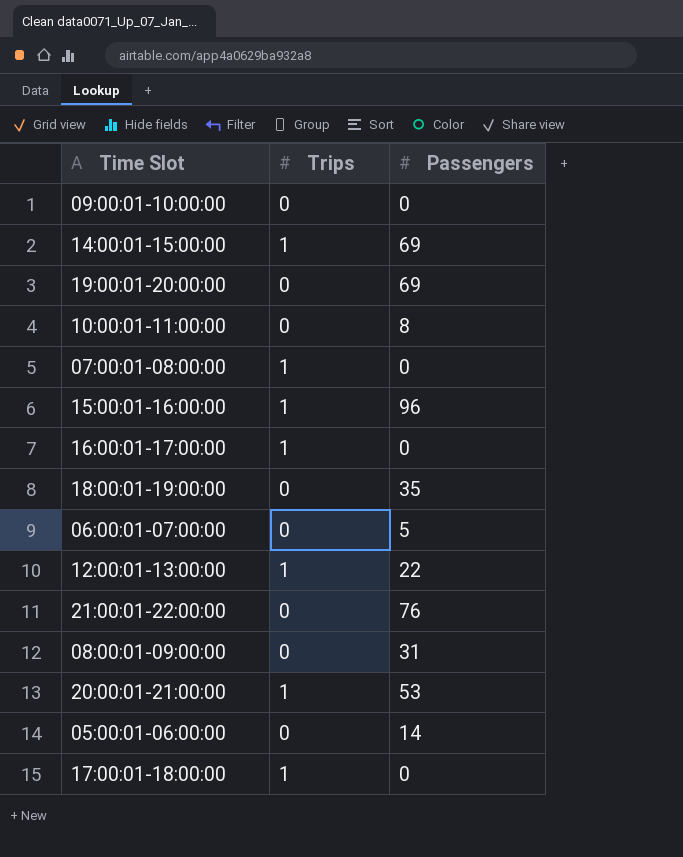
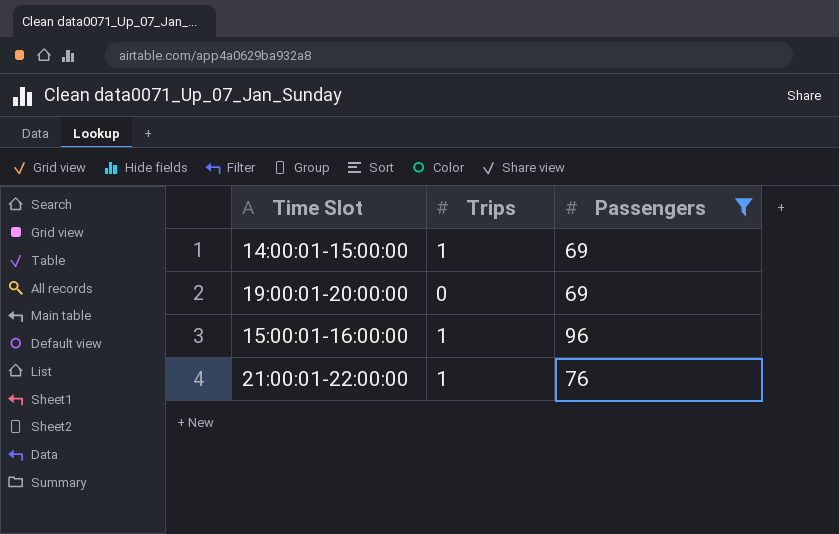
filter: none -> Passengers >= 69
21:00:01-22:00:00 | Trips: 0 -> 1

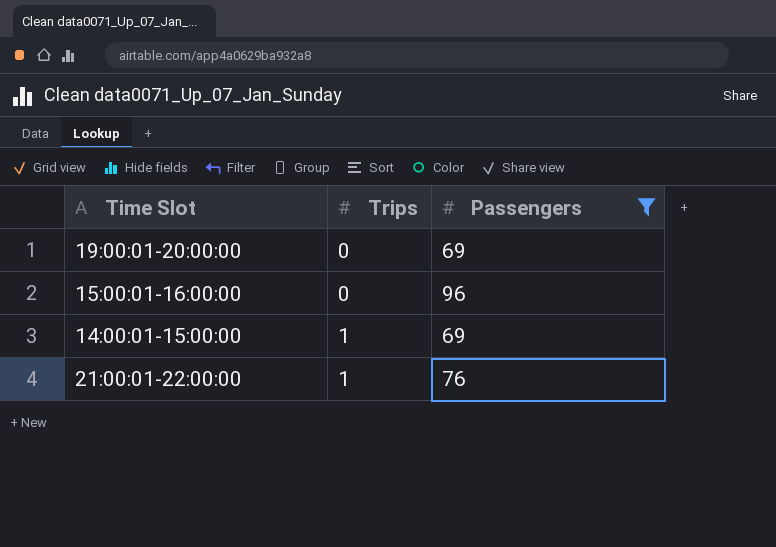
row order: none -> Trips ascending
15:00:01-16:00:00 | Trips: 1 -> 0

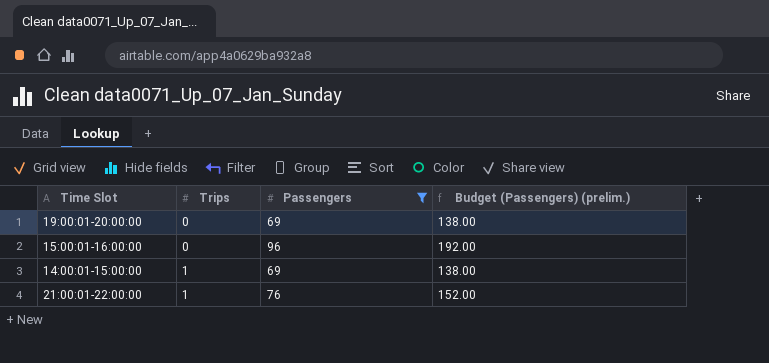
column Budget (Passengers) (prelim.) | formula: none -> [Passengers] * 2

